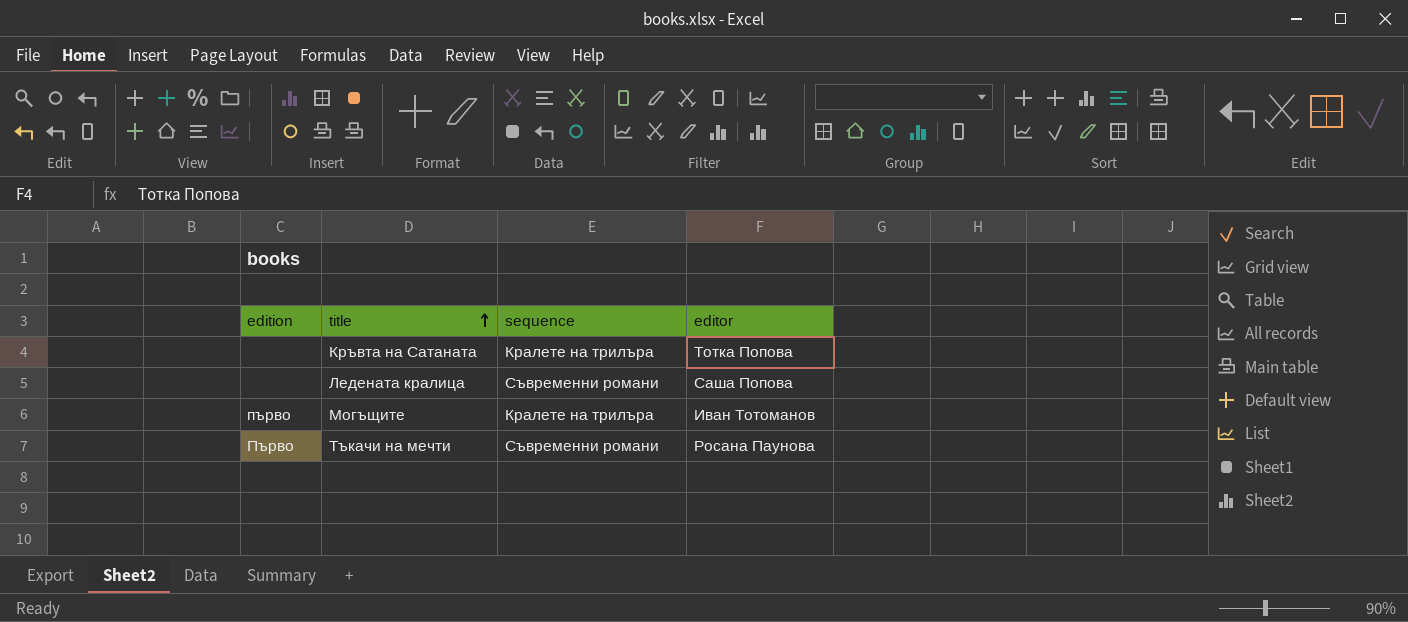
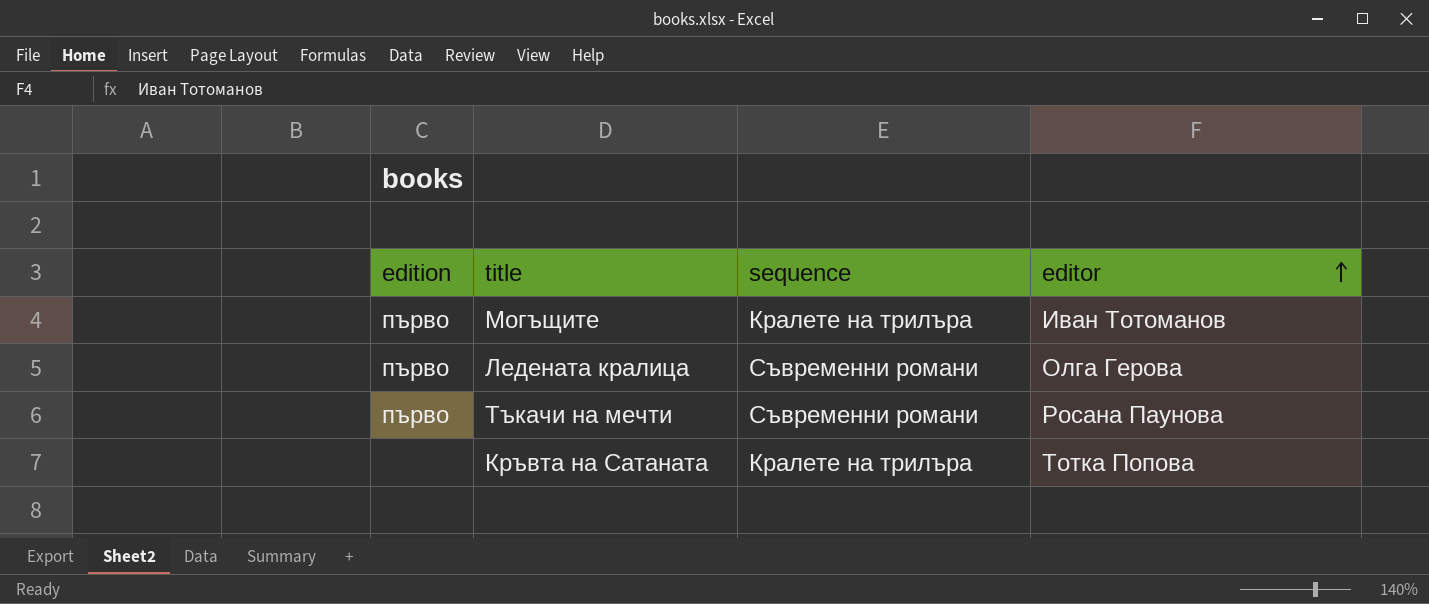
row order: title ascending -> editor ascending
Ледената кралица | edition: none -> първо
Ледената кралица | editor: Саша Попова -> Олга Герова
Тъкачи на мечти | edition: Първо -> първо

